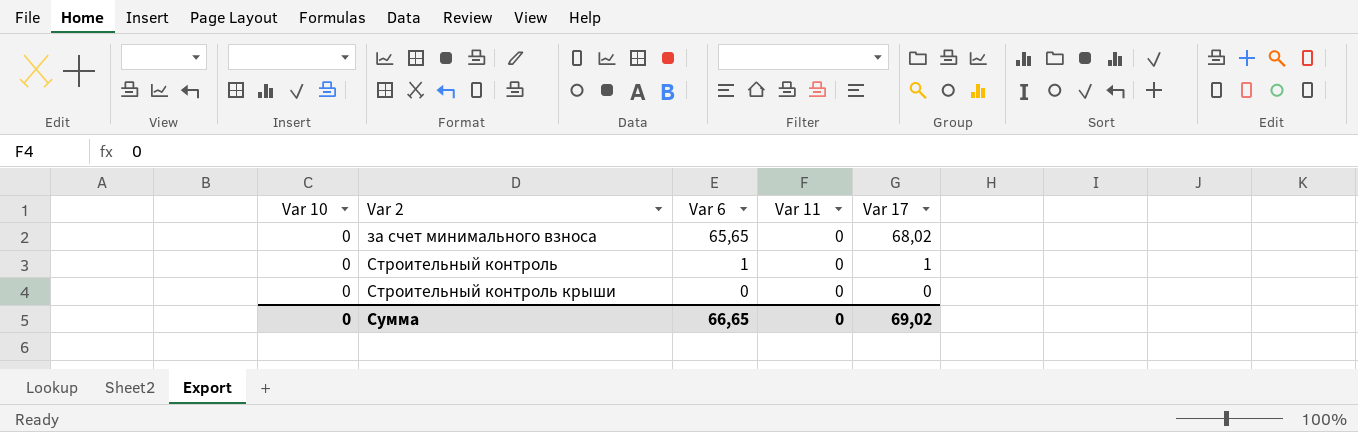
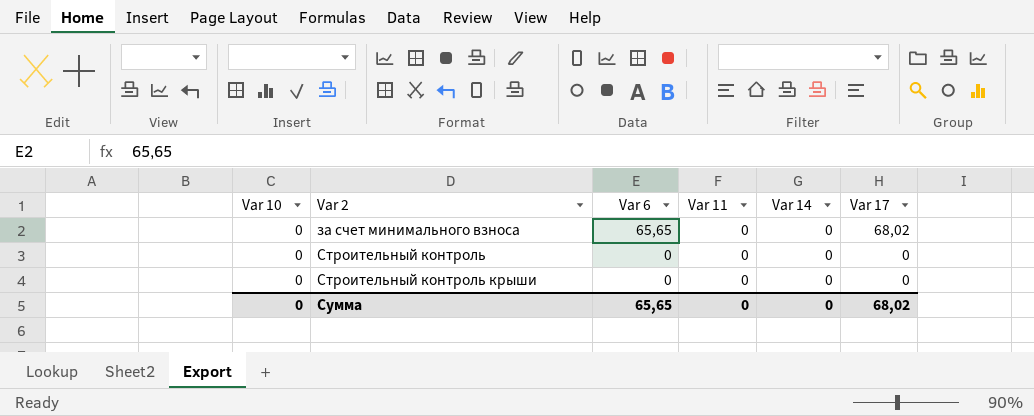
column Var 14 | position: none -> 5
Строительный контроль | Var 6: 1 -> 0
Строительный контроль | Var 17: 1 -> 0
Сумма | Var 6: 66,65 -> 65,65
Сумма | Var 17: 69,02 -> 68,02

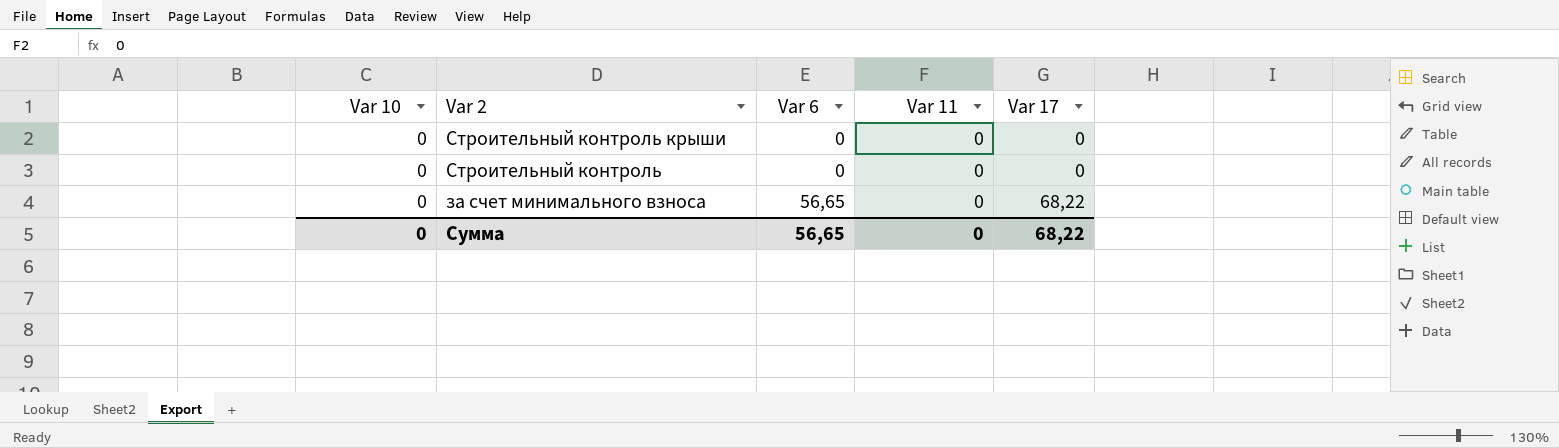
row order: Var 2 ascending -> Var 2 descending
column Var 14 | position: 5 -> none
за счет минимального взноса | Var 6: 65,65 -> 56,65
за счет минимального взноса | Var 17: 68,02 -> 68,22
Сумма | Var 6: 65,65 -> 56,65
Сумма | Var 17: 68,02 -> 68,22

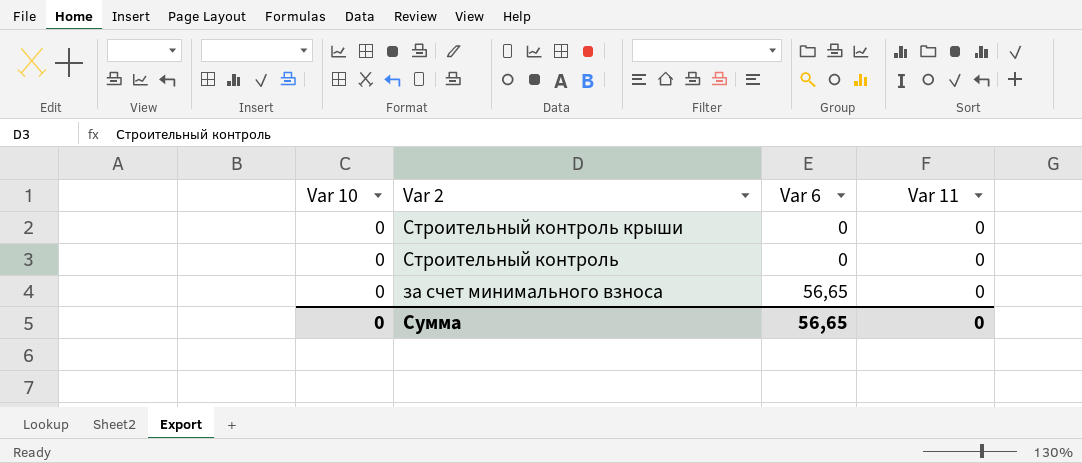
column Var 17 | position: 5 -> none

